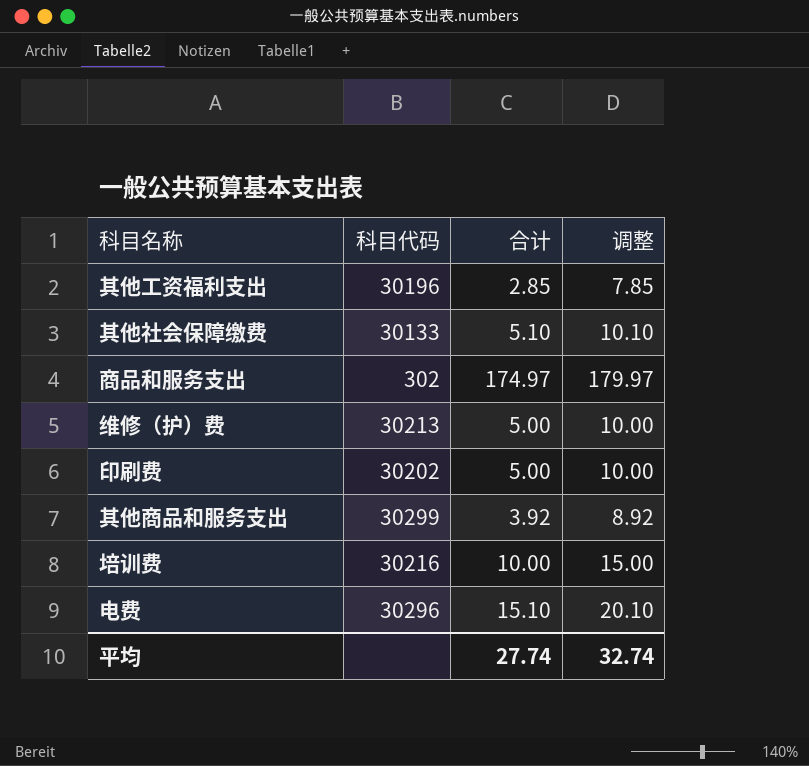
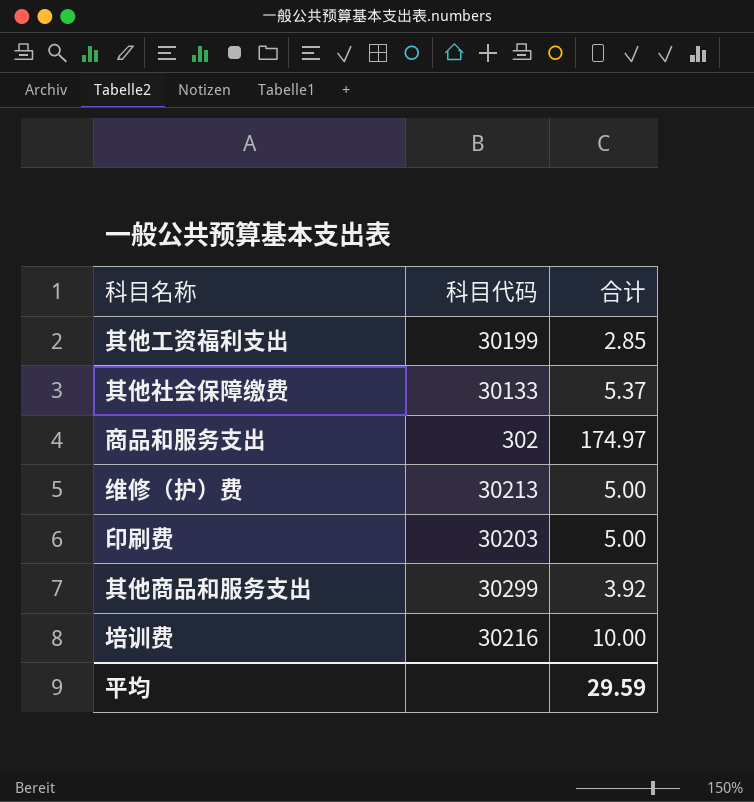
column 调整 | formula: [合计] + 5 -> none
row 电费: 30296 | 15.10 | 20.10 -> none
其他工资福利支出 | 科目代码: 30196 -> 30199
其他社会保障缴费 | 合计: 5.10 -> 5.37
印刷费 | 科目代码: 30202 -> 30203
平均 | 合计: 27.74 -> 29.59

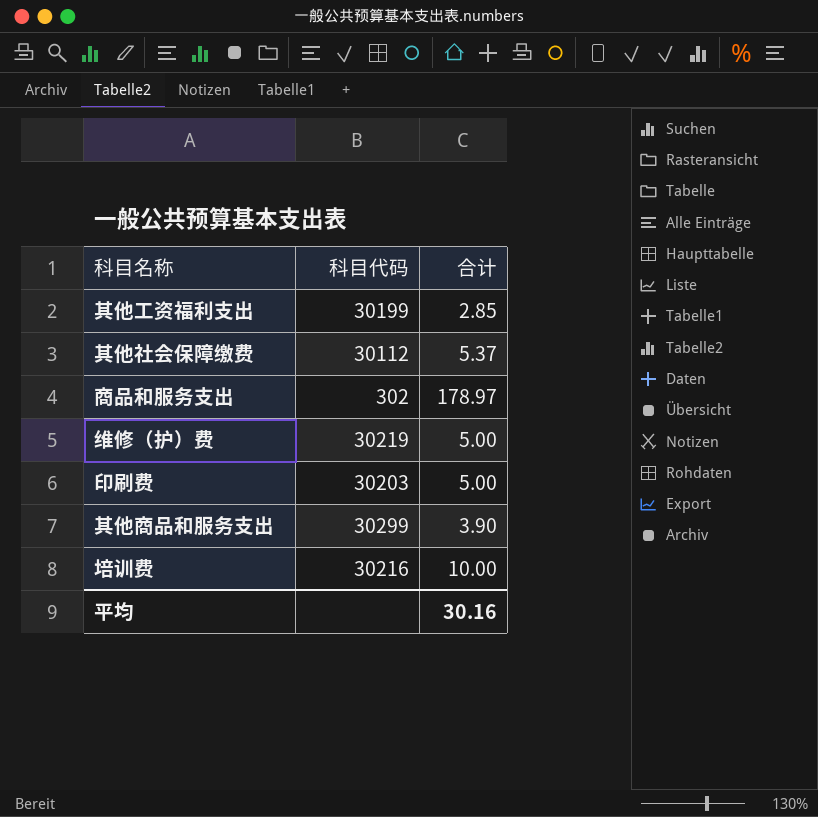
其他社会保障缴费 | 科目代码: 30133 -> 30112
商品和服务支出 | 合计: 174.97 -> 178.97
维修（护）费 | 科目代码: 30213 -> 30219
其他商品和服务支出 | 合计: 3.92 -> 3.90
平均 | 合计: 29.59 -> 30.16

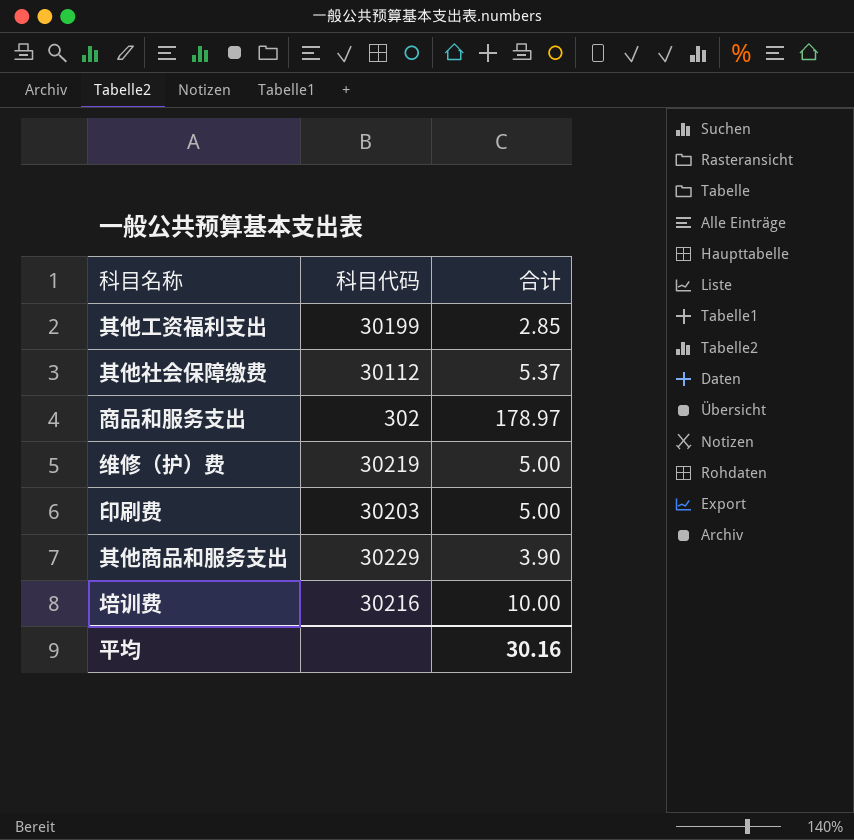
其他商品和服务支出 | 科目代码: 30299 -> 30229

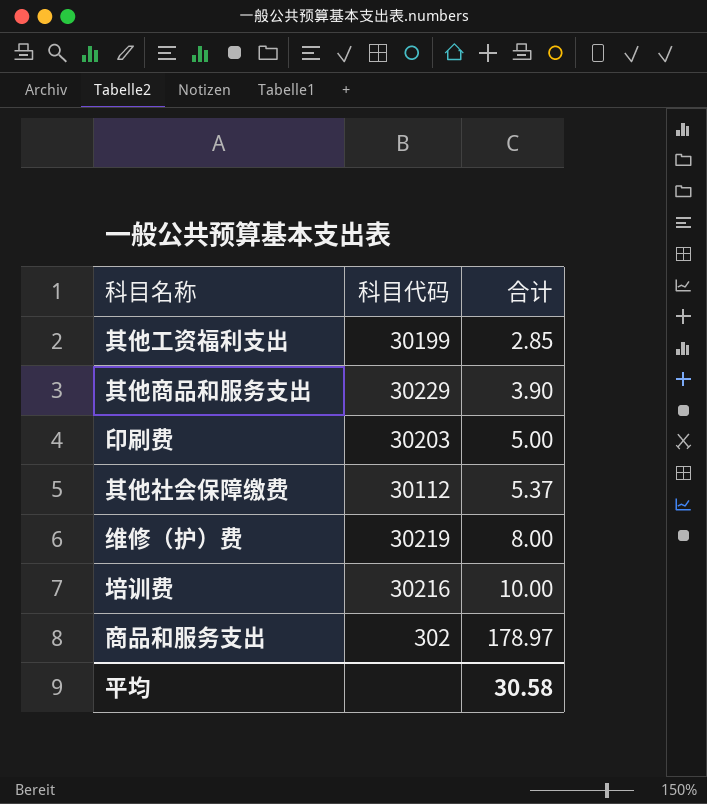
row order: none -> 合计 ascending
维修（护）费 | 合计: 5.00 -> 8.00
平均 | 合计: 30.16 -> 30.58

